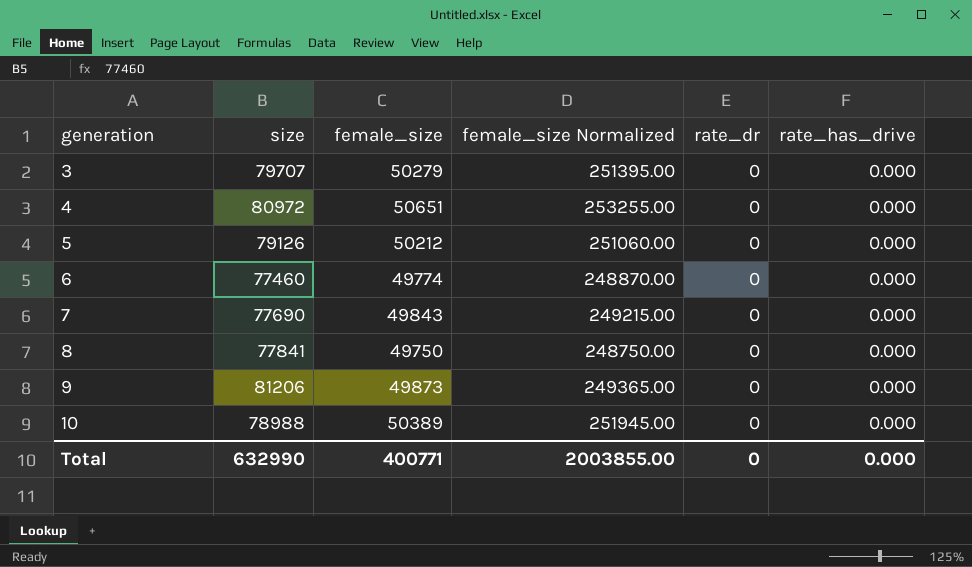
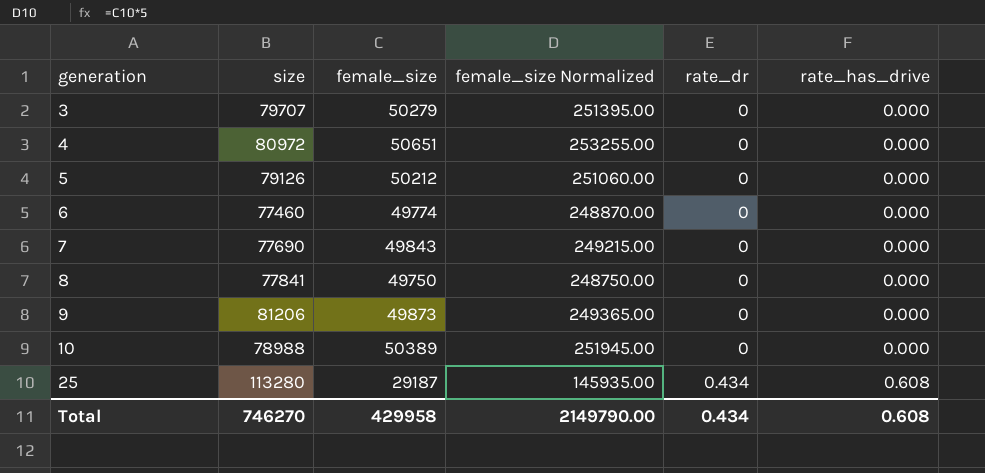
row 25: none -> 113280 | 29187 | 145935.00 | 0.434 | 0.608
Total | size: 632990 -> 746270
Total | female_size: 400771 -> 429958
Total | female_size Normalized: 2003855.00 -> 2149790.00
Total | rate_dr: 0 -> 0.434
Total | rate_has_drive: 0.000 -> 0.608

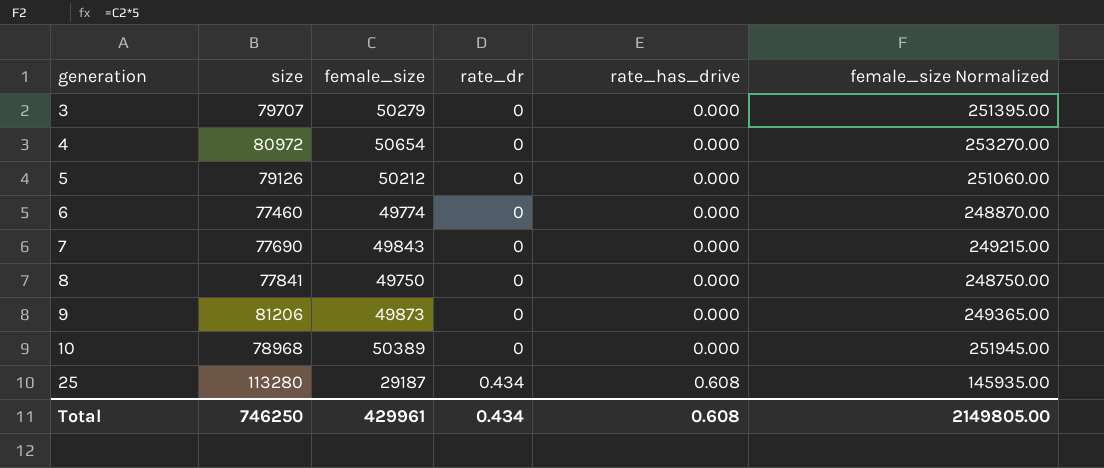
column female_size Normalized | position: 4 -> 6
4 | female_size: 50651 -> 50654
4 | female_size Normalized: 253255.00 -> 253270.00
10 | size: 78988 -> 78968
Total | size: 746270 -> 746250
Total | female_size: 429958 -> 429961
Total | female_size Normalized: 2149790.00 -> 2149805.00

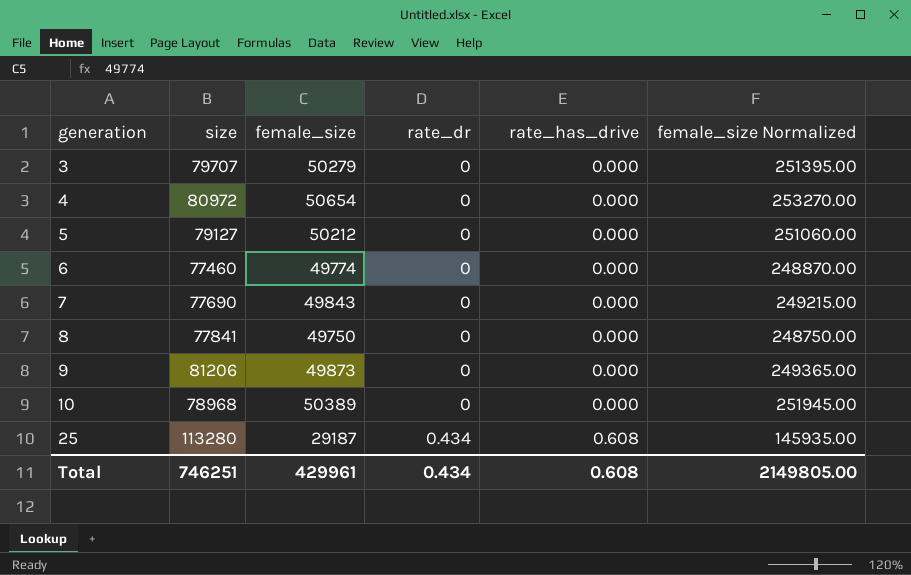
5 | size: 79126 -> 79127
Total | size: 746250 -> 746251

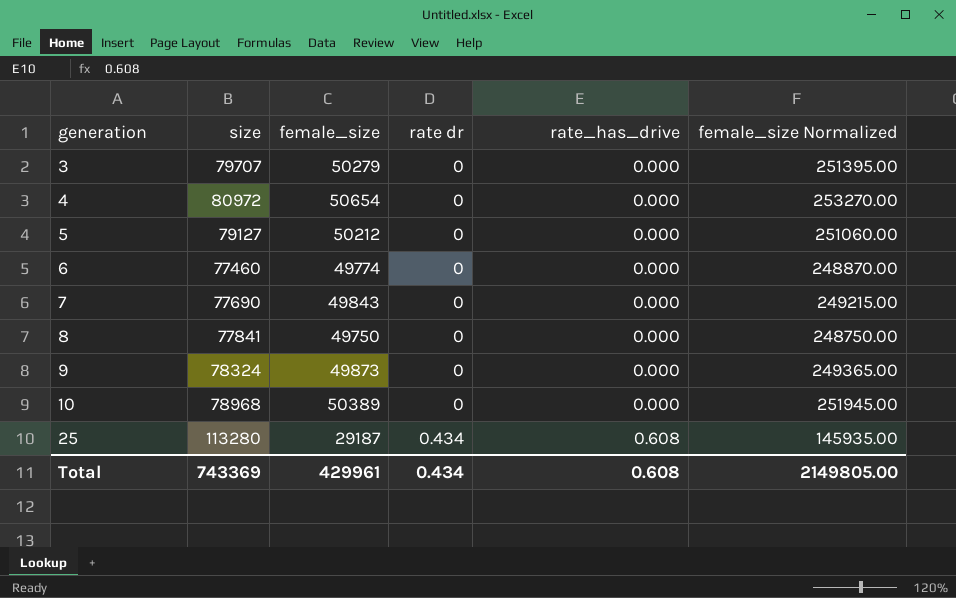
column name: rate_dr -> rate dr
9 | size: 81206 -> 78324
Total | size: 746251 -> 743369

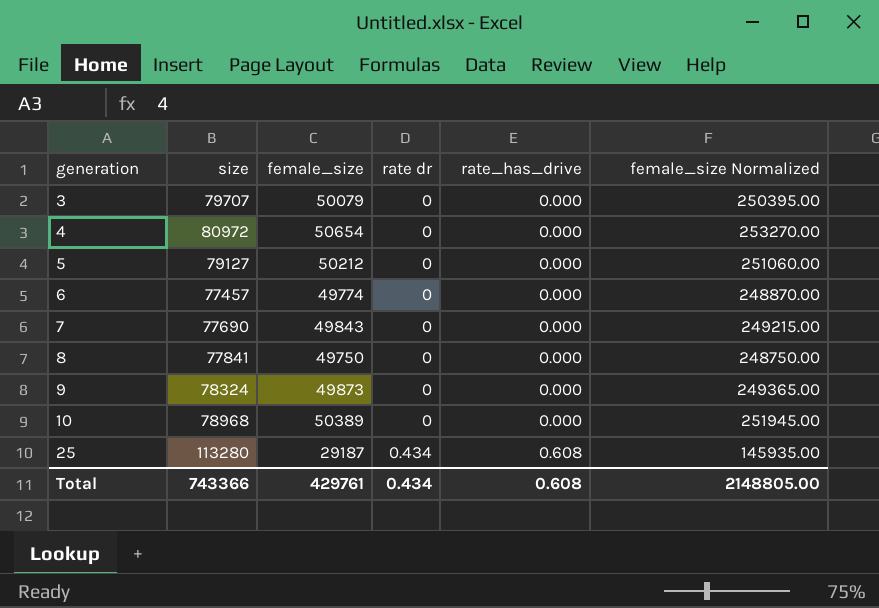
3 | female_size: 50279 -> 50079
3 | female_size Normalized: 251395.00 -> 250395.00
6 | size: 77460 -> 77457
Total | size: 743369 -> 743366
Total | female_size: 429961 -> 429761
Total | female_size Normalized: 2149805.00 -> 2148805.00

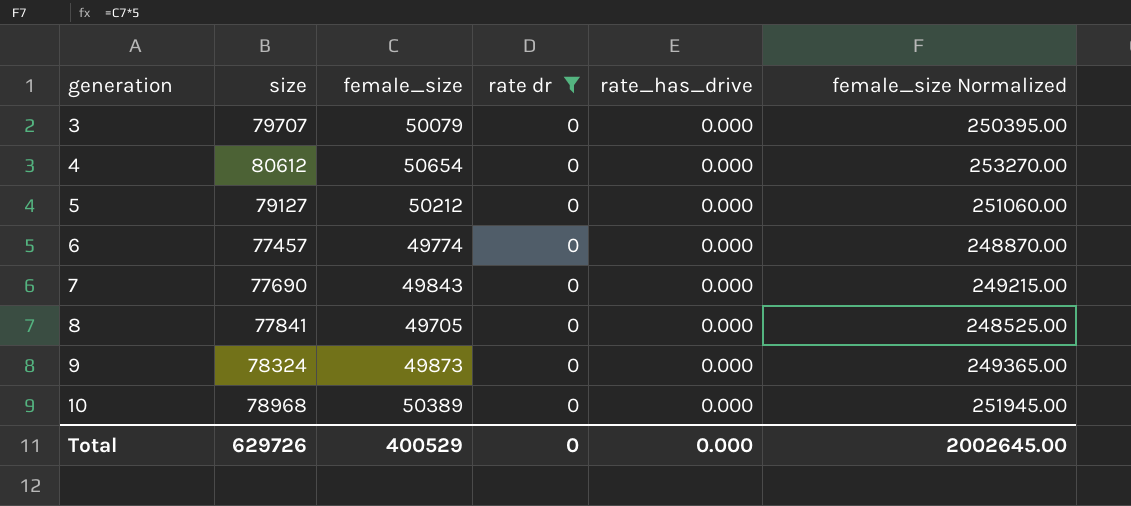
filter: none -> rate dr = 0
4 | size: 80972 -> 80612
8 | female_size: 49750 -> 49705
8 | female_size Normalized: 248750.00 -> 248525.00
Total | size: 743366 -> 629726
Total | female_size: 429761 -> 400529
Total | rate dr: 0.434 -> 0
Total | rate_has_drive: 0.608 -> 0.000
Total | female_size Normalized: 2148805.00 -> 2002645.00

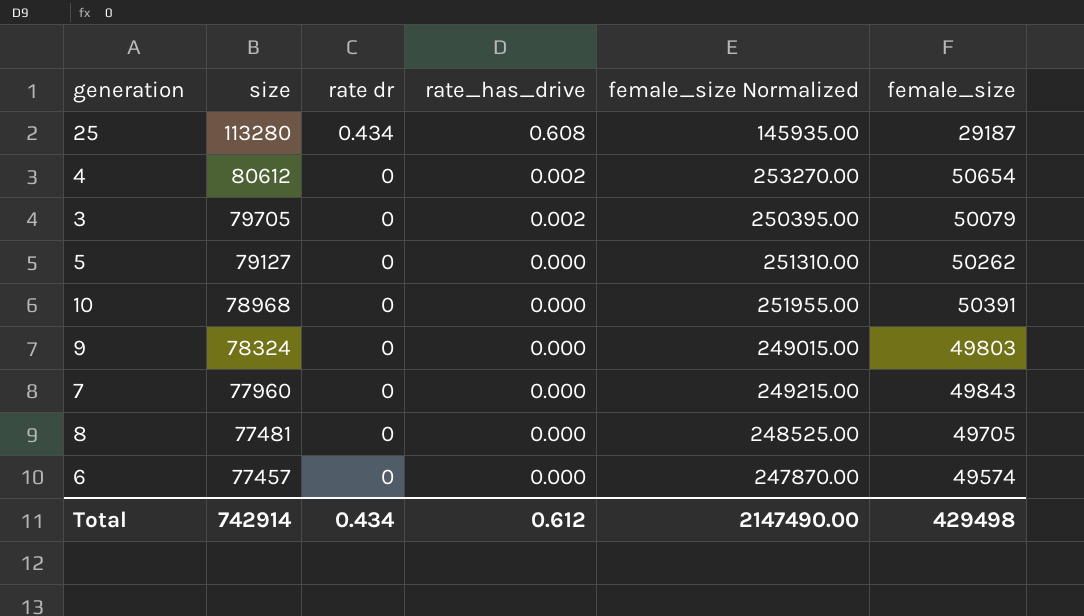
filter: rate dr = 0 -> none
row order: generation ascending -> size descending
column female_size | position: 3 -> 6
4 | rate_has_drive: 0.000 -> 0.002
3 | size: 79707 -> 79705
3 | rate_has_drive: 0.000 -> 0.002
5 | female_size Normalized: 251060.00 -> 251310.00
5 | female_size: 50212 -> 50262
10 | female_size Normalized: 251945.00 -> 251955.00
10 | female_size: 50389 -> 50391
9 | female_size Normalized: 249365.00 -> 249015.00
9 | female_size: 49873 -> 49803
7 | size: 77690 -> 77960
8 | size: 77841 -> 77481
6 | female_size Normalized: 248870.00 -> 247870.00
6 | female_size: 49774 -> 49574
Total | size: 629726 -> 742914
Total | rate dr: 0 -> 0.434
Total | rate_has_drive: 0.000 -> 0.612
Total | female_size Normalized: 2002645.00 -> 2147490.00
Total | female_size: 400529 -> 429498

